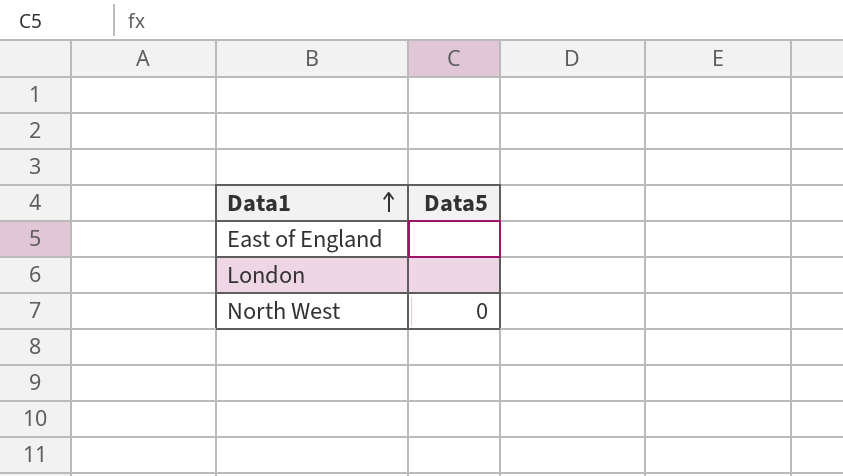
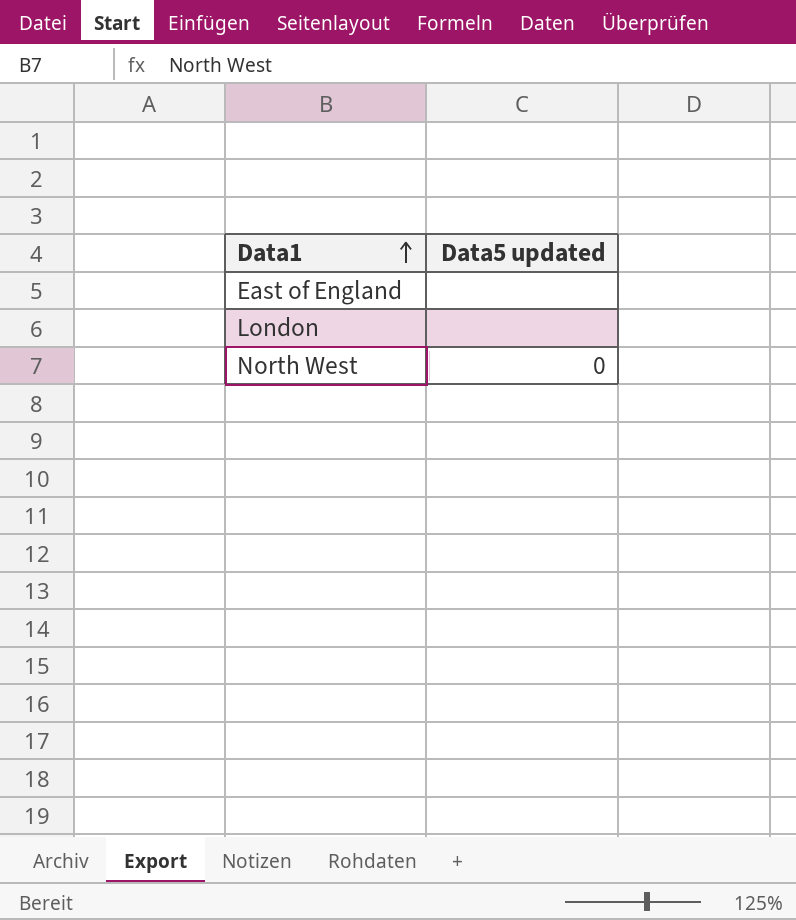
column name: Data5 -> Data5 updated

